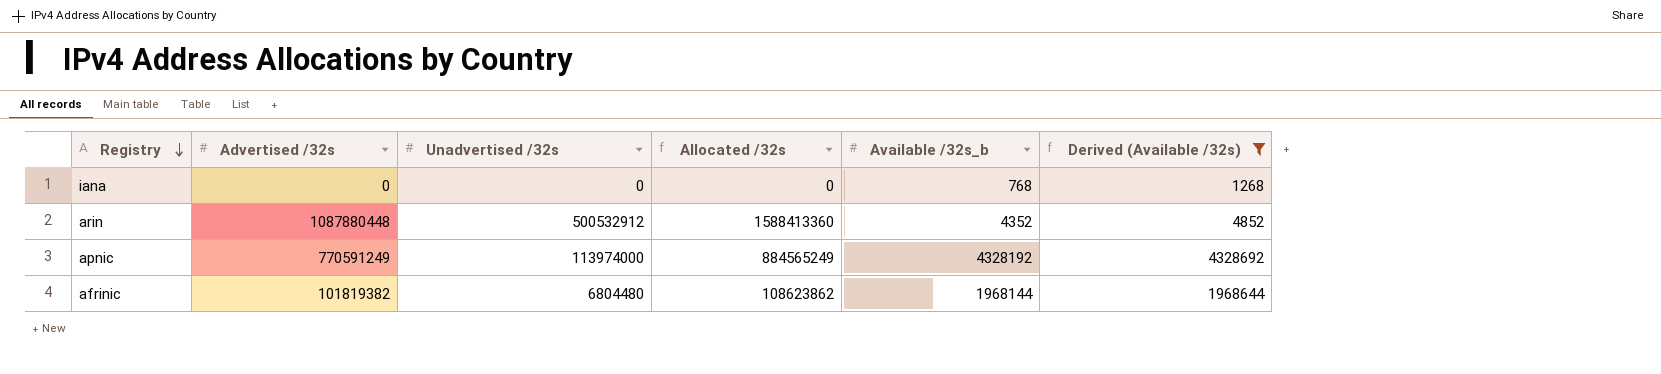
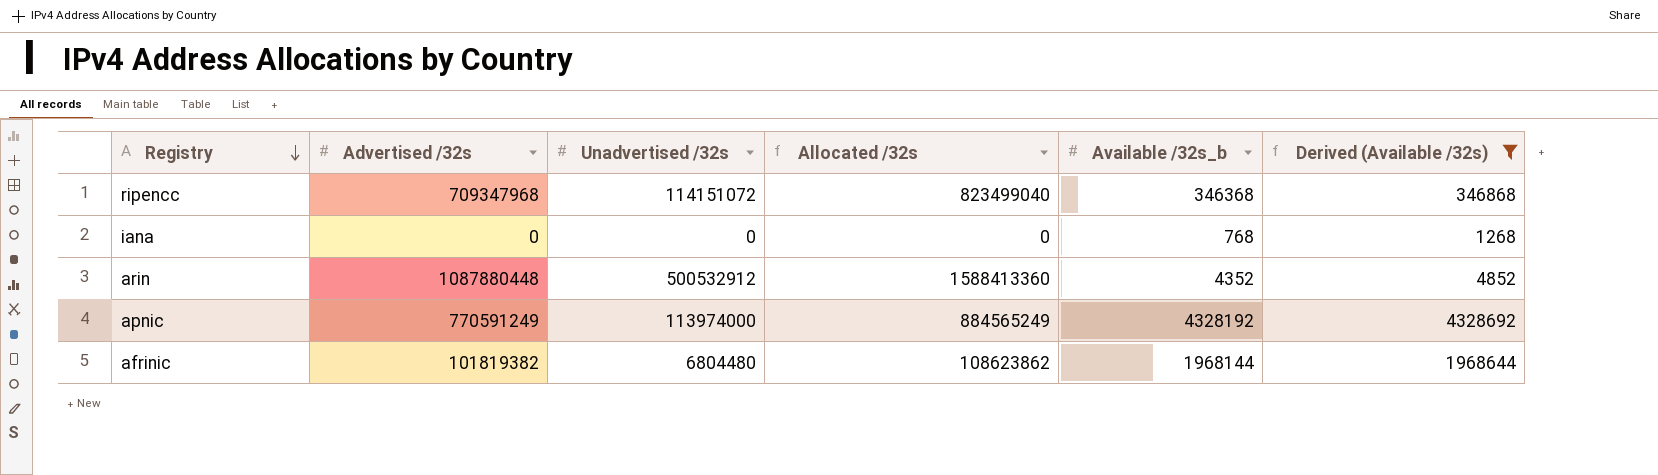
row ripencc: none -> 709347968 | 114151072 | 823499040 | 346368 | 346868

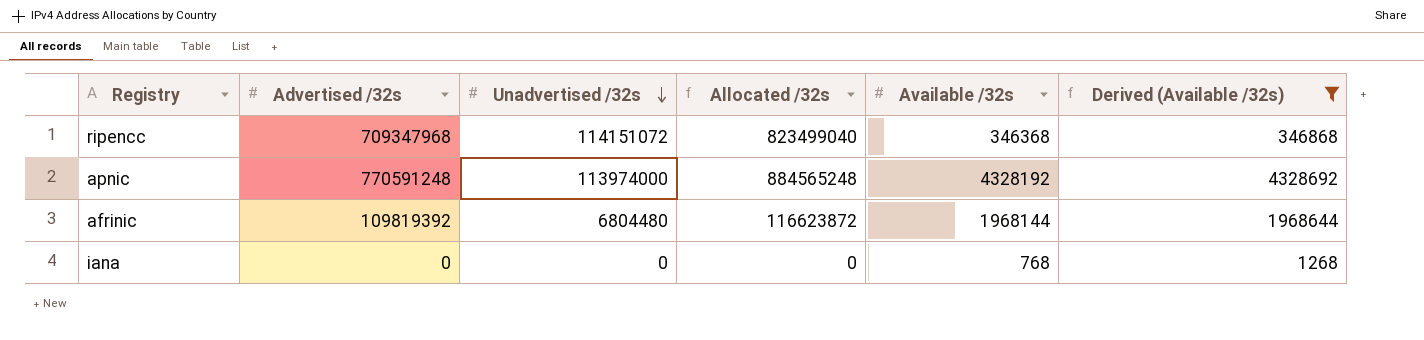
row order: Registry descending -> Unadvertised /32s descending
column name: Available /32s_b -> Available /32s
row arin: 1087880448 | 500532912 | 1588413360 | 4352 | 4852 -> none
apnic | Advertised /32s: 770591249 -> 770591248
apnic | Allocated /32s: 884565249 -> 884565248
afrinic | Advertised /32s: 101819382 -> 109819392
afrinic | Allocated /32s: 108623862 -> 116623872

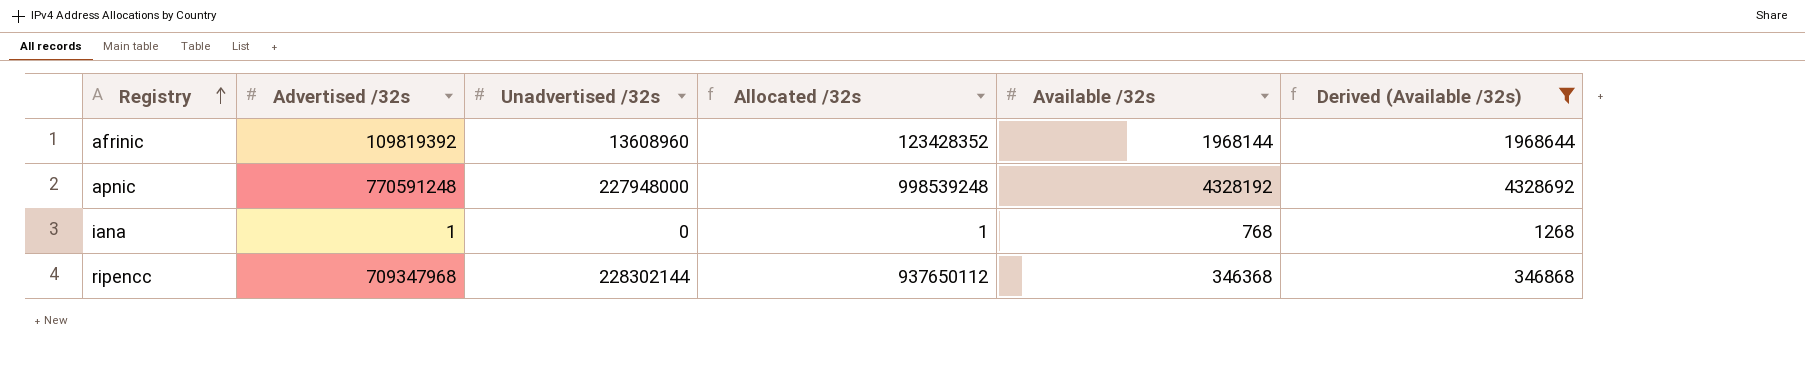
row order: Unadvertised /32s descending -> Registry ascending
afrinic | Unadvertised /32s: 6804480 -> 13608960
afrinic | Allocated /32s: 116623872 -> 123428352
apnic | Unadvertised /32s: 113974000 -> 227948000
apnic | Allocated /32s: 884565248 -> 998539248
iana | Advertised /32s: 0 -> 1
iana | Allocated /32s: 0 -> 1
ripencc | Unadvertised /32s: 114151072 -> 228302144
ripencc | Allocated /32s: 823499040 -> 937650112

